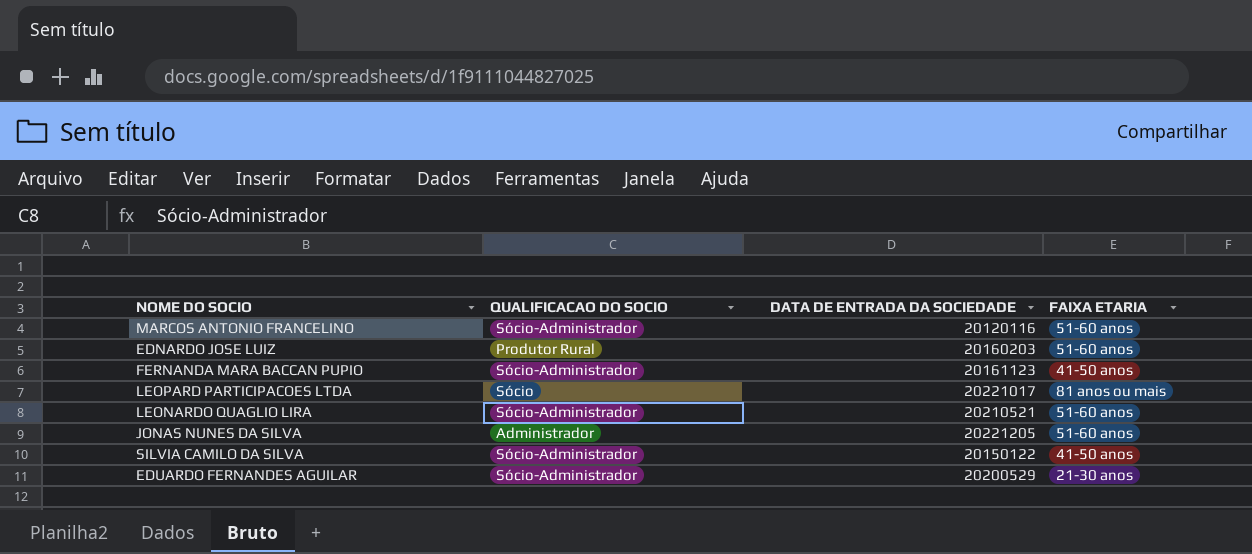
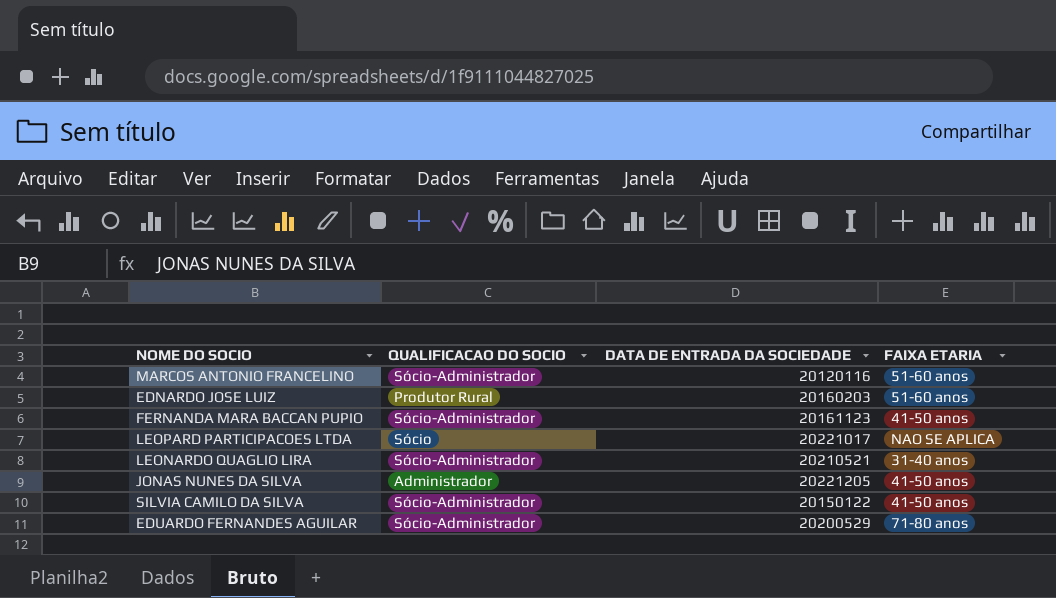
LEOPARD PARTICIPACOES LTDA | FAIXA ETARIA: 81 anos ou mais -> NAO SE APLICA
LEONARDO QUAGLIO LIRA | FAIXA ETARIA: 51-60 anos -> 31-40 anos
JONAS NUNES DA SILVA | FAIXA ETARIA: 51-60 anos -> 41-50 anos
EDUARDO FERNANDES AGUILAR | FAIXA ETARIA: 21-30 anos -> 71-80 anos

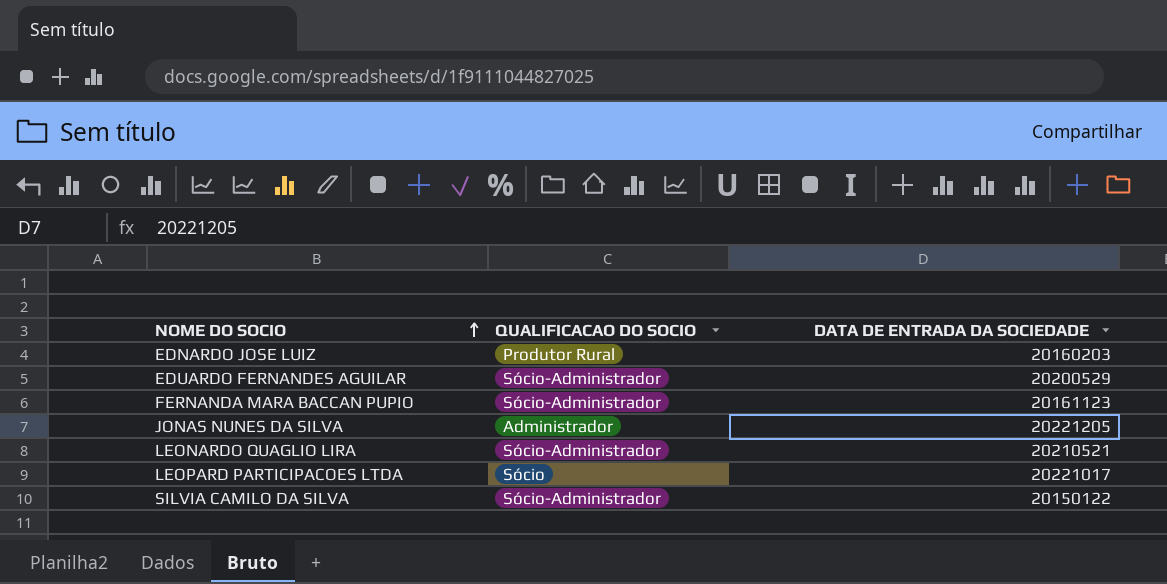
row order: none -> NOME DO SOCIO ascending
column FAIXA ETARIA | position: 4 -> none
row MARCOS ANTONIO FRANCELINO: Sócio-Administrador | 20120116 | 51-60 anos -> none

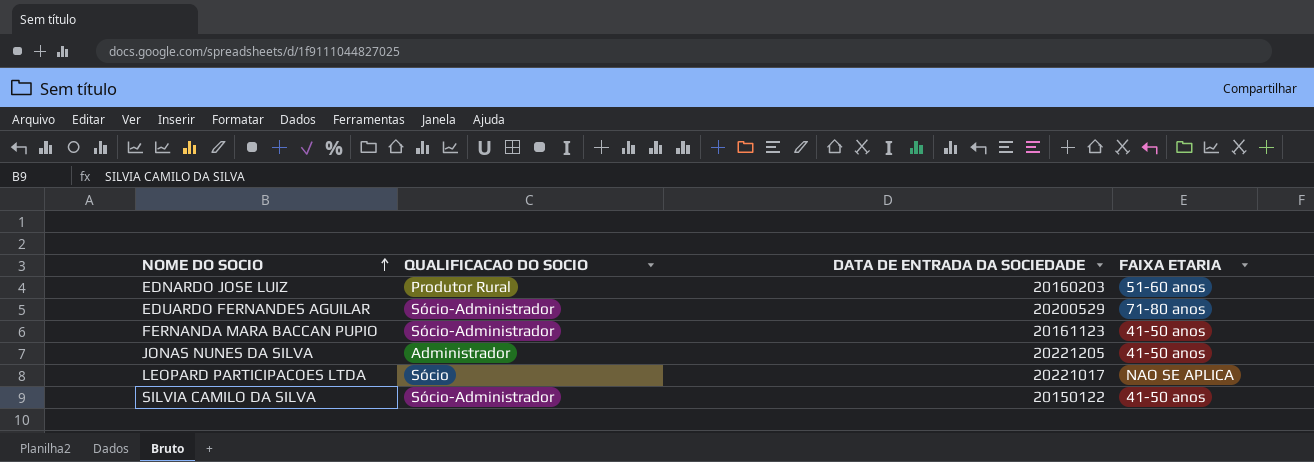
column FAIXA ETARIA | position: none -> 4
row LEONARDO QUAGLIO LIRA: Sócio-Administrador | 20210521 -> none

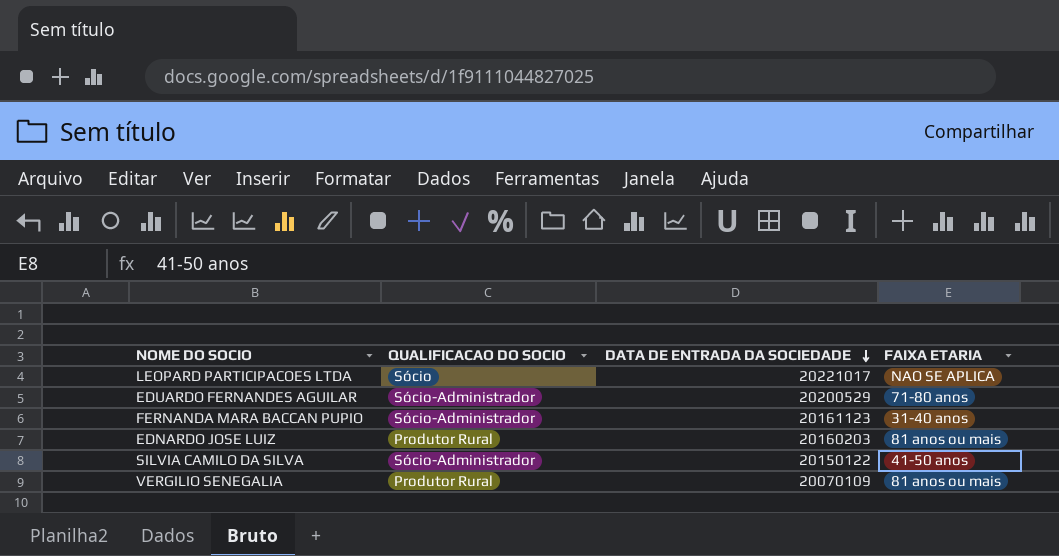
row order: NOME DO SOCIO ascending -> DATA DE ENTRADA DA SOCIEDADE descending
row JONAS NUNES DA SILVA: Administrador | 20221205 | 41-50 anos -> none
FERNANDA MARA BACCAN PUPIO | FAIXA ETARIA: 41-50 anos -> 31-40 anos
EDNARDO JOSE LUIZ | FAIXA ETARIA: 51-60 anos -> 81 anos ou mais
row VERGILIO SENEGALIA: none -> Produtor Rural | 20070109 | 81 anos ou mais

